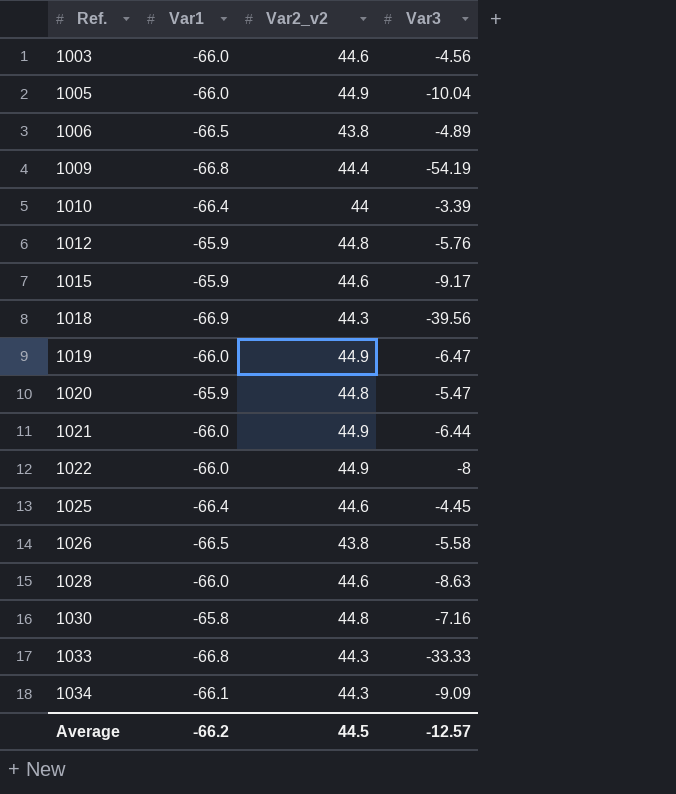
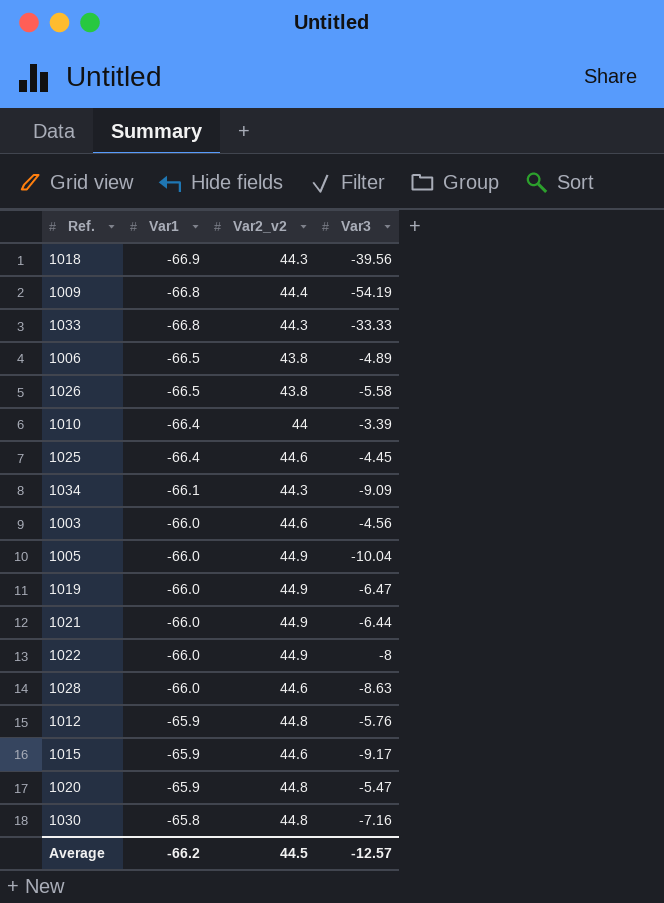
row order: Ref. ascending -> Var1 ascending

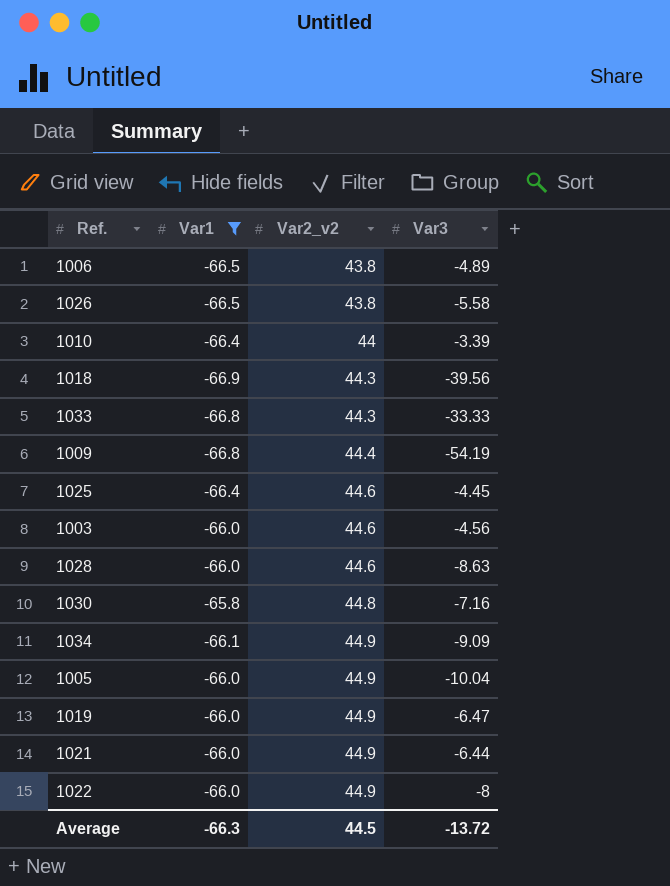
filter: none -> Var1 != -65.9
row order: Var1 ascending -> Var2_v2 ascending
1034 | Var2_v2: 44.3 -> 44.9
Average | Var1: -66.2 -> -66.3
Average | Var3: -12.57 -> -13.72

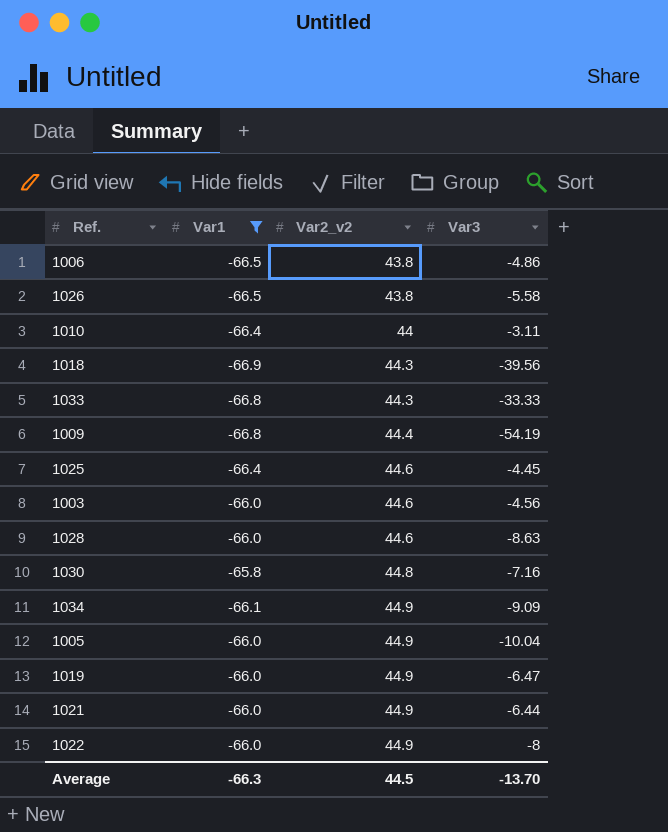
1006 | Var3: -4.89 -> -4.86
1010 | Var3: -3.39 -> -3.11
Average | Var3: -13.72 -> -13.70

